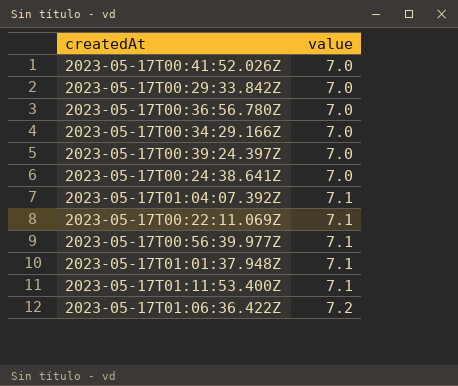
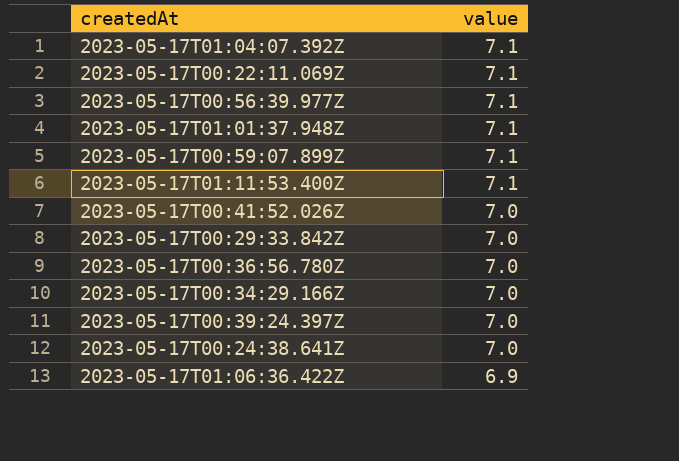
row order: value ascending -> value descending
row 2023-05-17T00:59:07.899Z: none -> 7.1
2023-05-17T01:06:36.422Z | value: 7.2 -> 6.9

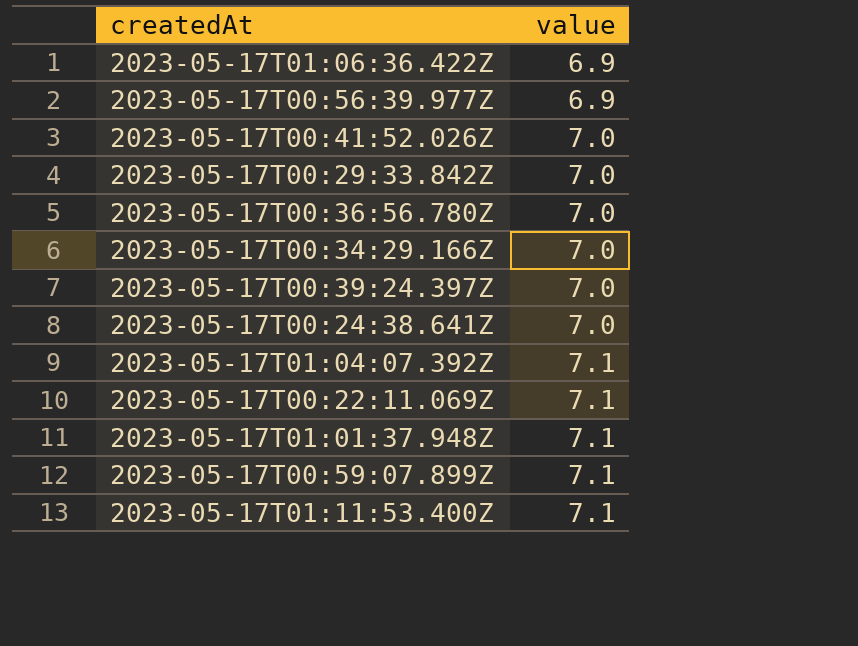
row order: value descending -> value ascending
2023-05-17T00:56:39.977Z | value: 7.1 -> 6.9

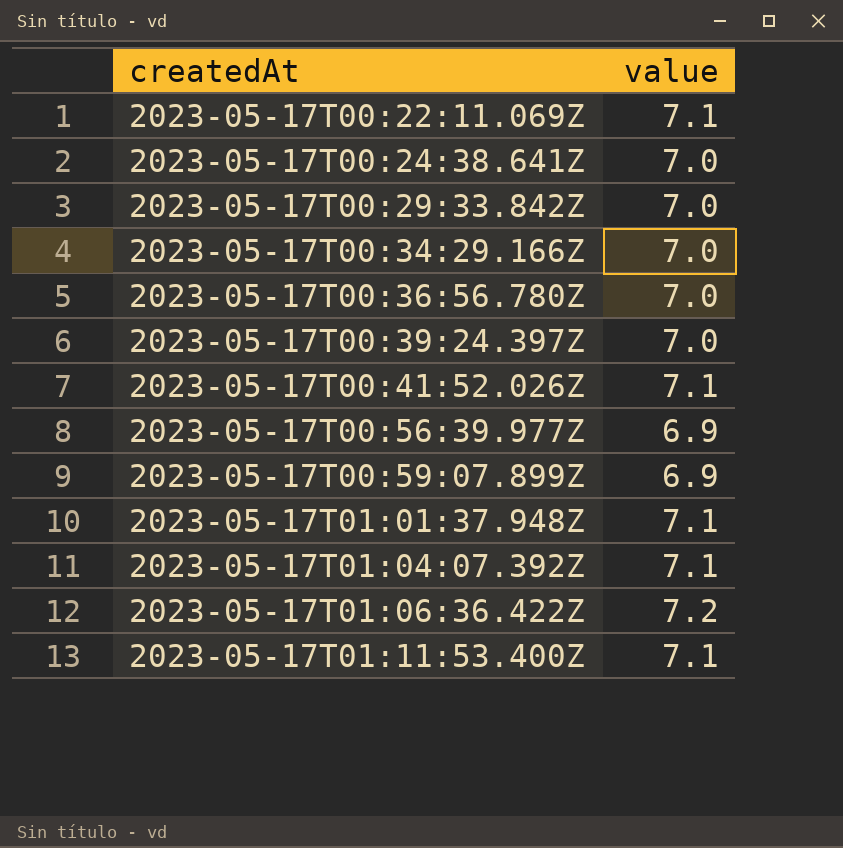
row order: value ascending -> createdAt ascending
2023-05-17T00:41:52.026Z | value: 7.0 -> 7.1
2023-05-17T00:59:07.899Z | value: 7.1 -> 6.9
2023-05-17T01:06:36.422Z | value: 6.9 -> 7.2

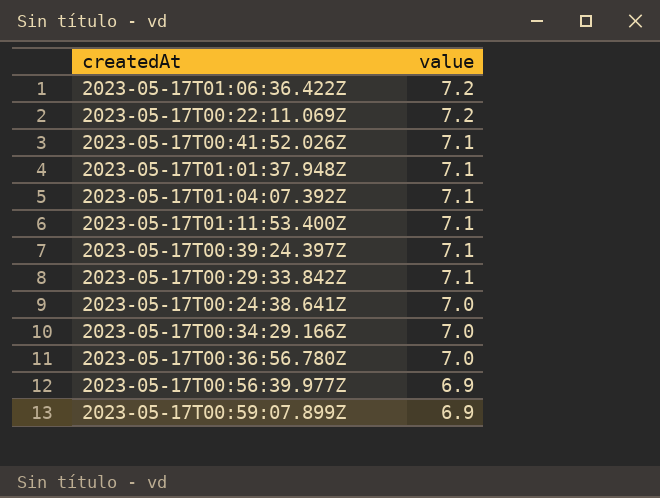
row order: createdAt ascending -> value descending
2023-05-17T00:22:11.069Z | value: 7.1 -> 7.2
2023-05-17T00:39:24.397Z | value: 7.0 -> 7.1
2023-05-17T00:29:33.842Z | value: 7.0 -> 7.1

